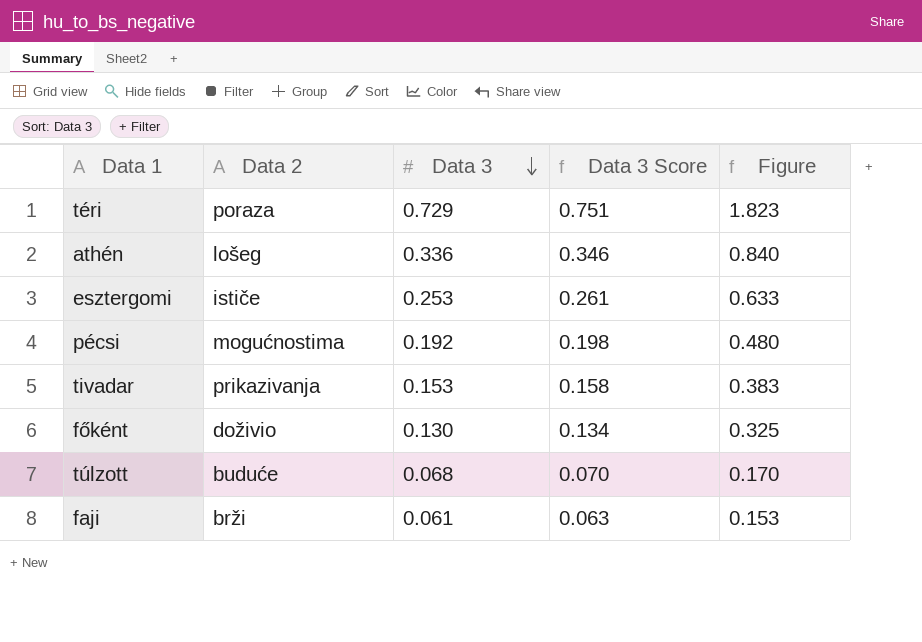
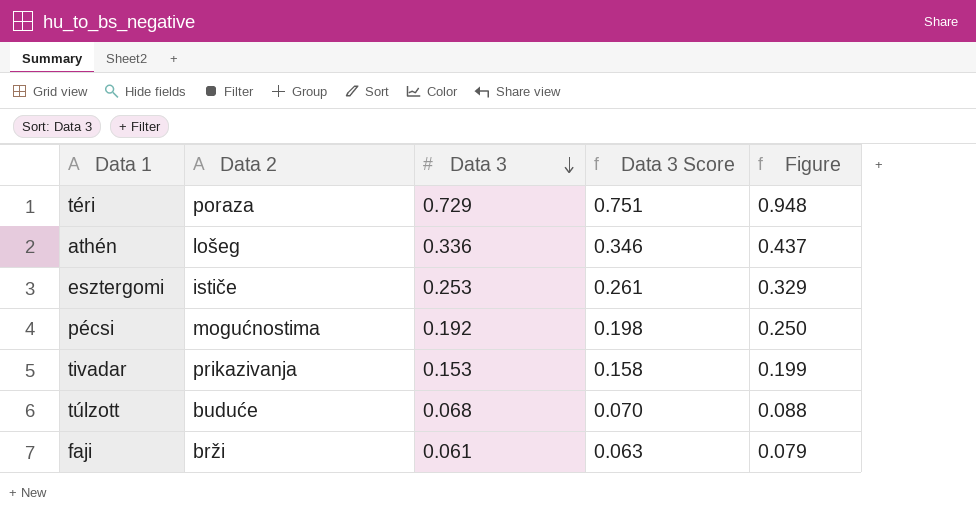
column Figure | formula: [Data 3] * 2.5 -> [Data 3] * 1.3
row főként: doživio | 0.130 | 0.134 | 0.325 -> none

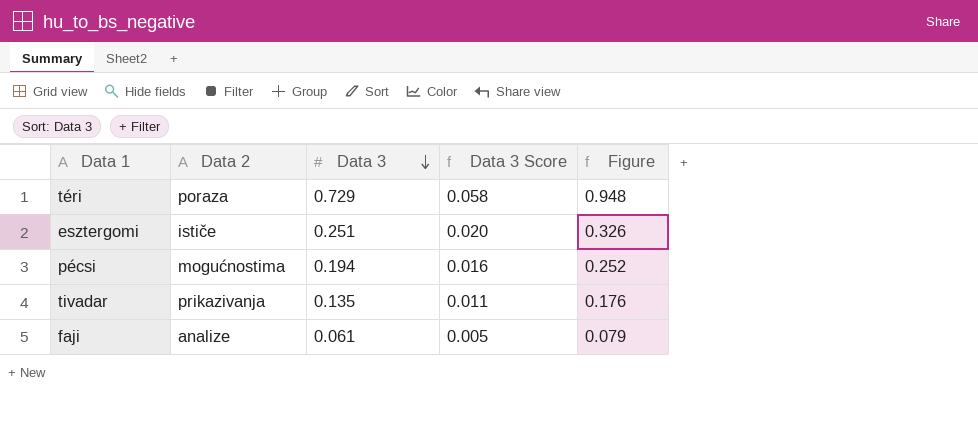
column Data 3 Score | formula: [Data 3] * 1.03 -> [Data 3] * 0.08
row athén: lošeg | 0.336 | 0.346 | 0.437 -> none
row túlzott: buduće | 0.068 | 0.070 | 0.088 -> none
esztergomi | Data 3: 0.253 -> 0.251
esztergomi | Figure: 0.329 -> 0.326
pécsi | Data 3: 0.192 -> 0.194
pécsi | Figure: 0.250 -> 0.252
tivadar | Data 3: 0.153 -> 0.135
tivadar | Figure: 0.199 -> 0.176
faji | Data 2: brži -> analize

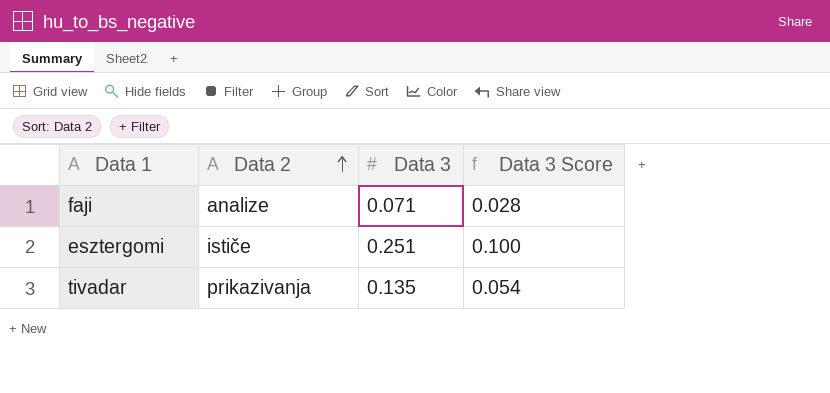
row order: Data 3 descending -> Data 2 ascending
column Figure | formula: [Data 3] * 1.3 -> none
column Data 3 Score | formula: [Data 3] * 0.08 -> [Data 3] * 0.4
row téri: poraza | 0.729 | 0.058 | 0.948 -> none
row pécsi: mogućnostima | 0.194 | 0.016 | 0.252 -> none
faji | Data 3: 0.061 -> 0.071

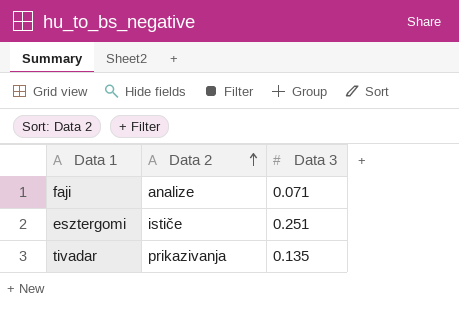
column Data 3 Score | formula: [Data 3] * 0.4 -> none

